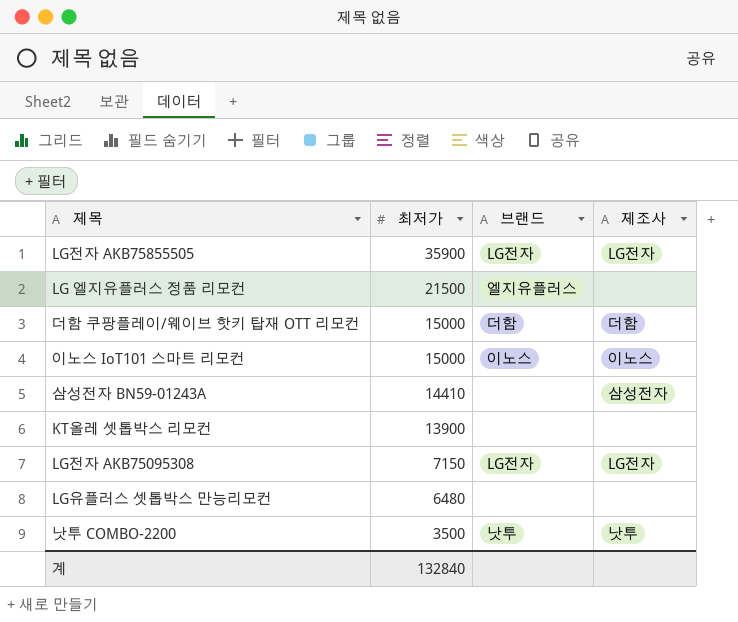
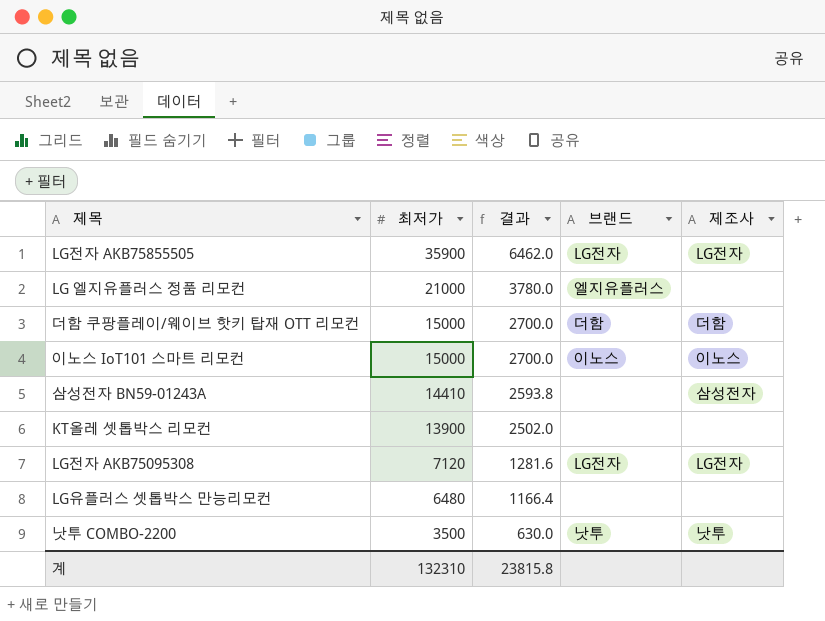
column 결과 | formula: none -> [최저가] * 0.18
LG 엘지유플러스 정품 리모컨 | 최저가: 21500 -> 21000
LG전자 AKB75095308 | 최저가: 7150 -> 7120
계 | 최저가: 132840 -> 132310

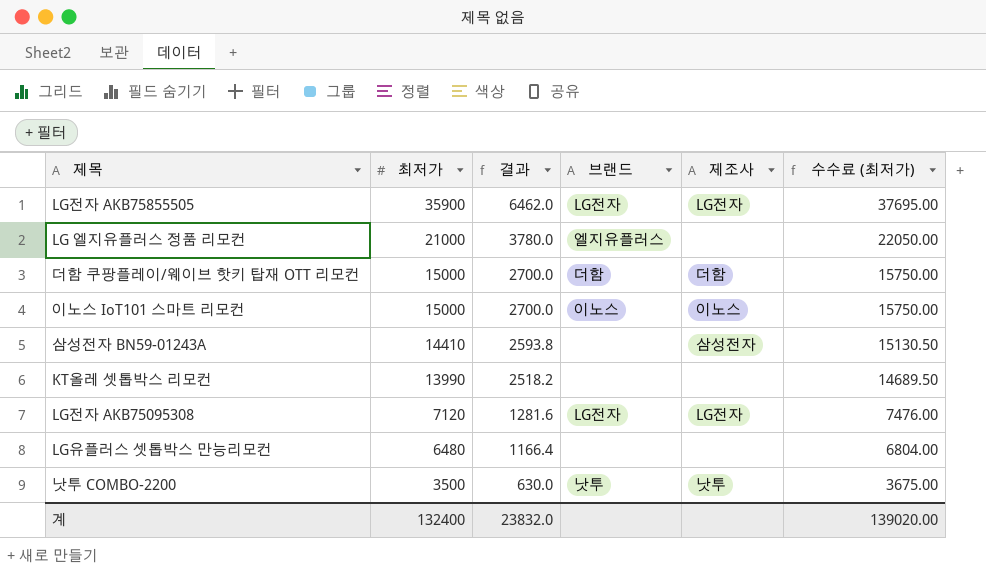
column 수수료 (최저가) | formula: none -> [최저가] * 1.05
KT올레 셋톱박스 리모컨 | 최저가: 13900 -> 13990
KT올레 셋톱박스 리모컨 | 결과: 2502.0 -> 2518.2
계 | 최저가: 132310 -> 132400
계 | 결과: 23815.8 -> 23832.0

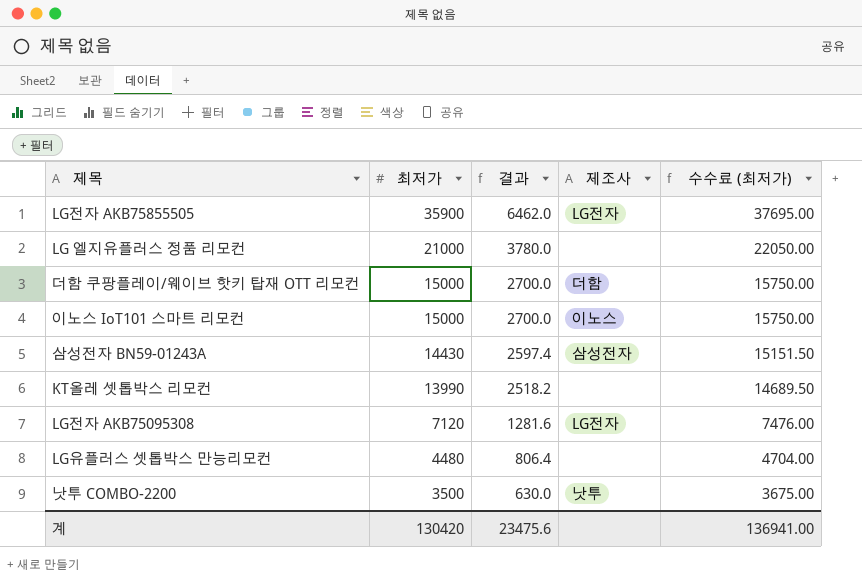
column 브랜드 | position: 4 -> none
삼성전자 BN59-01243A | 최저가: 14410 -> 14430
삼성전자 BN59-01243A | 결과: 2593.8 -> 2597.4
삼성전자 BN59-01243A | 수수료 (최저가): 15130.50 -> 15151.50
LG유플러스 셋톱박스 만능리모컨 | 최저가: 6480 -> 4480
LG유플러스 셋톱박스 만능리모컨 | 결과: 1166.4 -> 806.4
LG유플러스 셋톱박스 만능리모컨 | 수수료 (최저가): 6804.00 -> 4704.00
계 | 최저가: 132400 -> 130420
계 | 결과: 23832.0 -> 23475.6
계 | 수수료 (최저가): 139020.00 -> 136941.00

